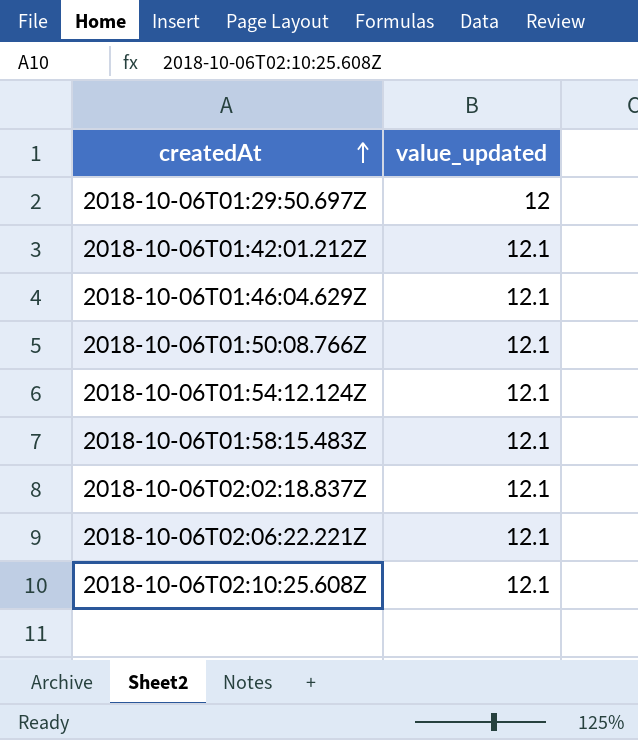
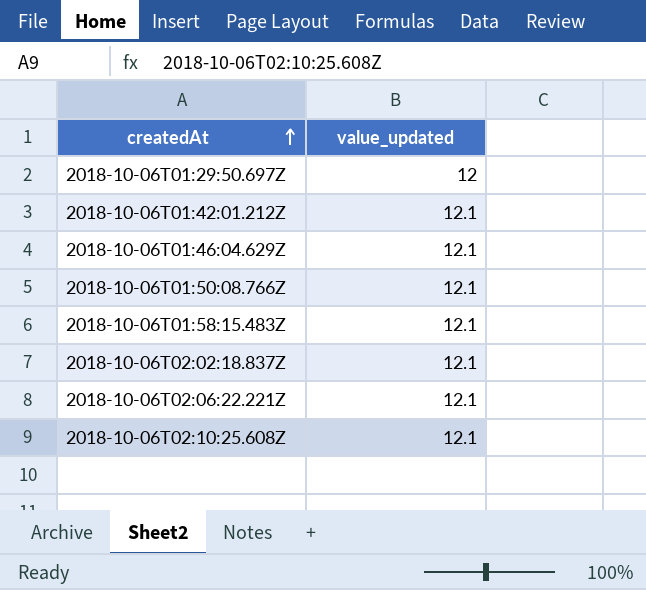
row 2018-10-06T01:54:12.124Z: 12.1 -> none

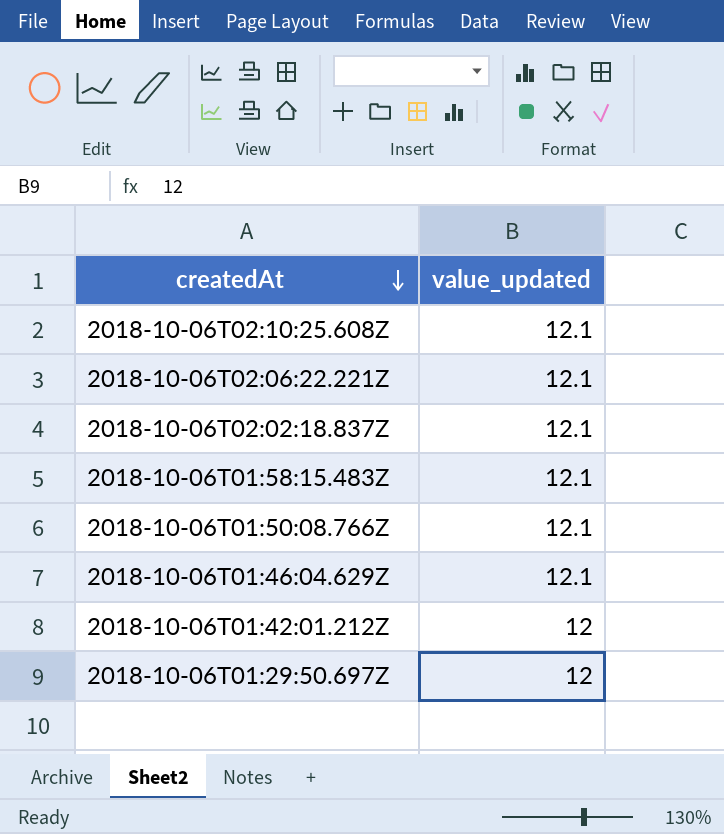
row order: createdAt ascending -> createdAt descending
2018-10-06T01:42:01.212Z | value_updated: 12.1 -> 12

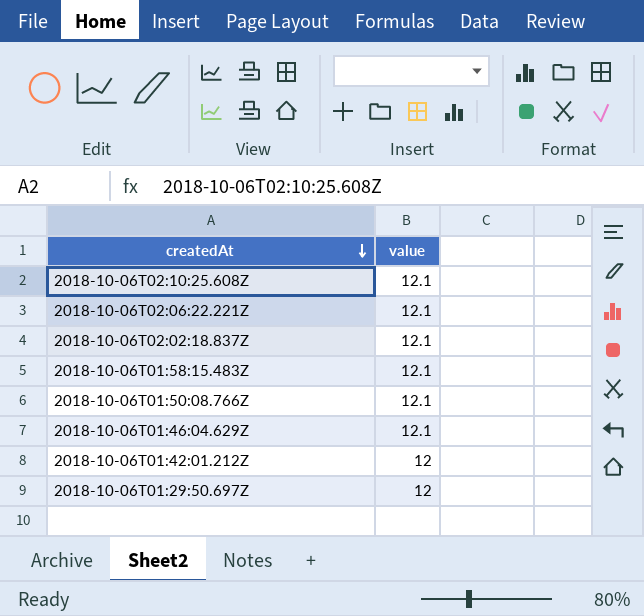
column name: value_updated -> value

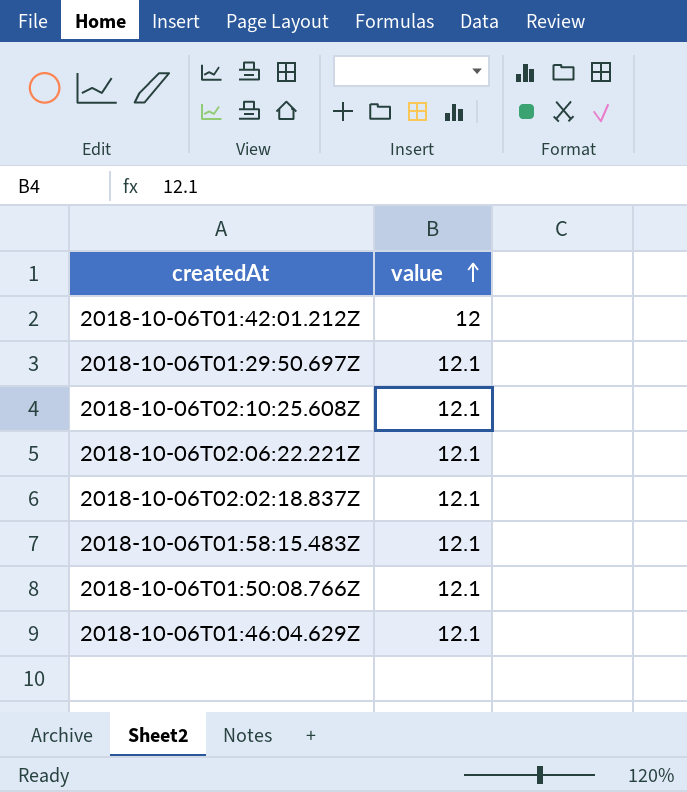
row order: createdAt descending -> value ascending
2018-10-06T01:29:50.697Z | value: 12 -> 12.1

